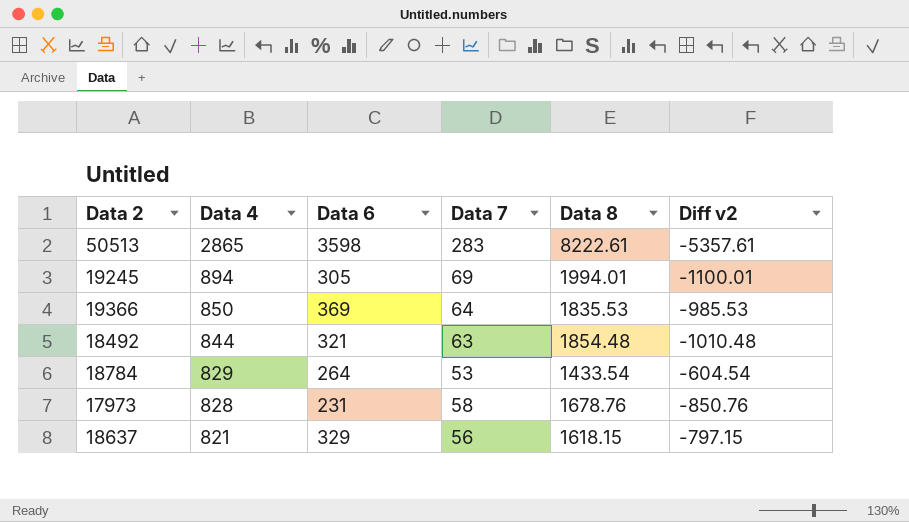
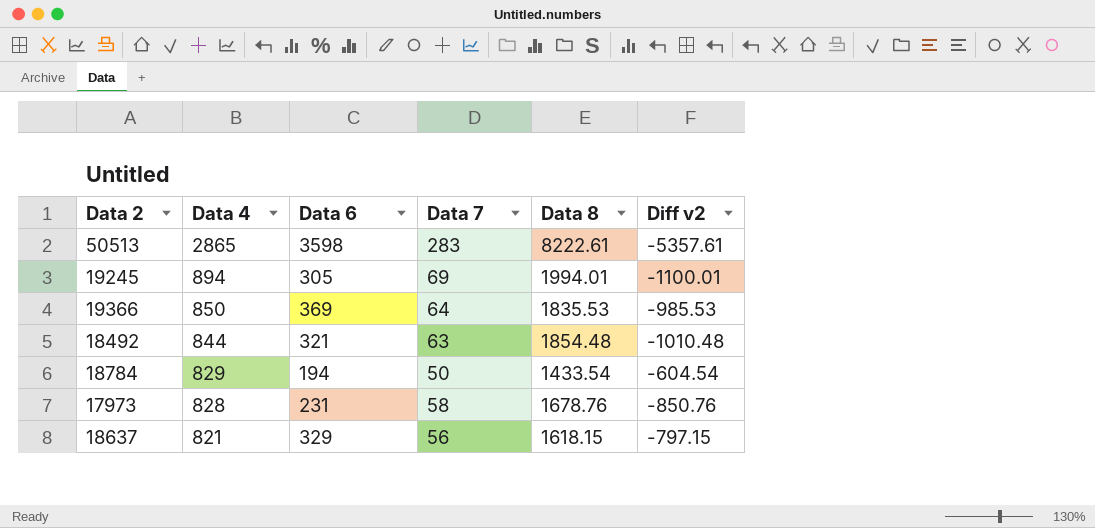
18784 | Data 6: 264 -> 194
18784 | Data 7: 53 -> 50

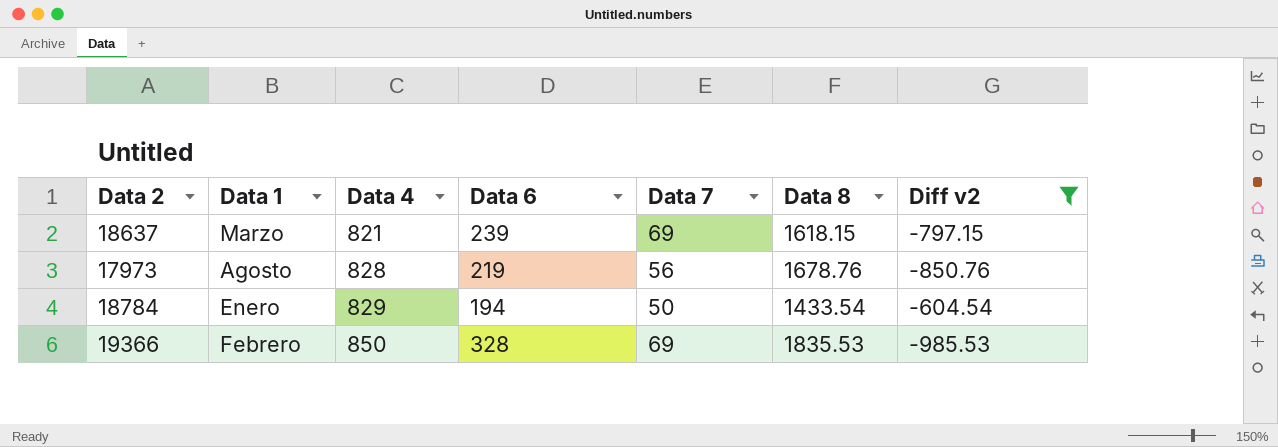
filter: none -> Diff v2 >= -985.53
row order: Data 4 descending -> Data 4 ascending
column Data 1 | position: none -> 2
18637 | Data 6: 329 -> 239
18637 | Data 7: 56 -> 69
17973 | Data 6: 231 -> 219
17973 | Data 7: 58 -> 56
19366 | Data 6: 369 -> 328
19366 | Data 7: 64 -> 69

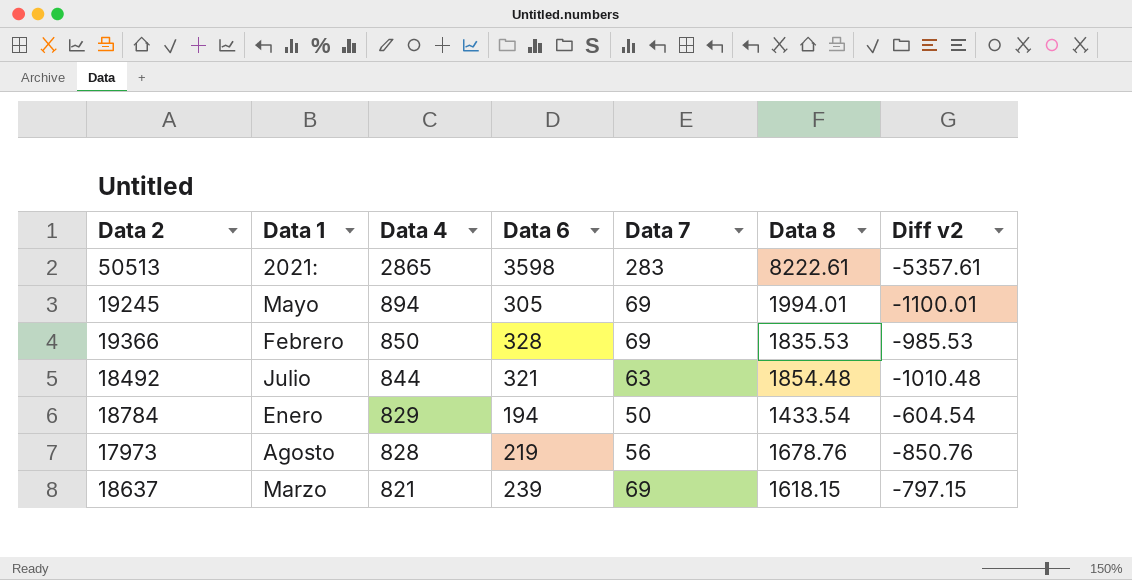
filter: Diff v2 >= -985.53 -> none
row order: Data 4 ascending -> Data 4 descending

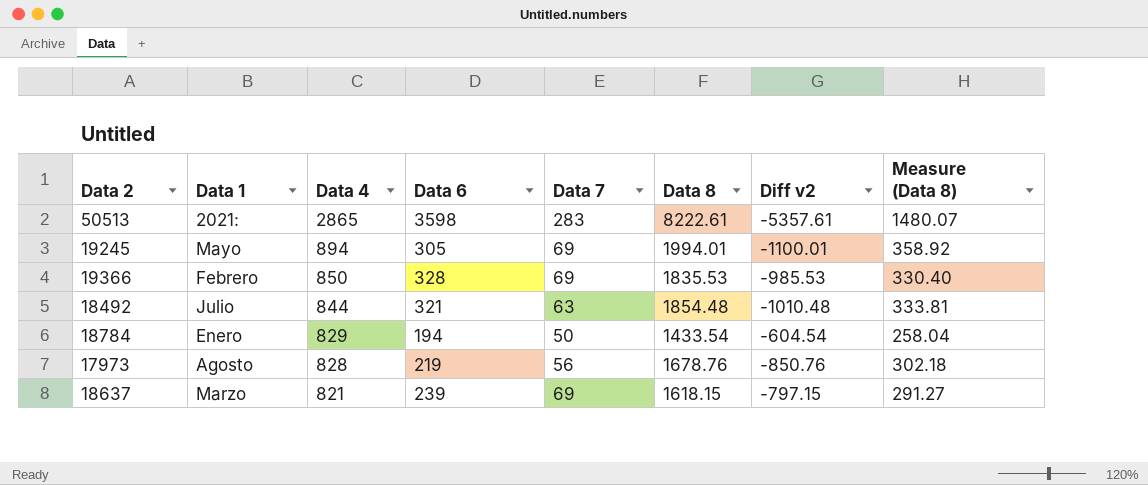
column Measure (Data 8) | formula: none -> [Data 8] * 0.18

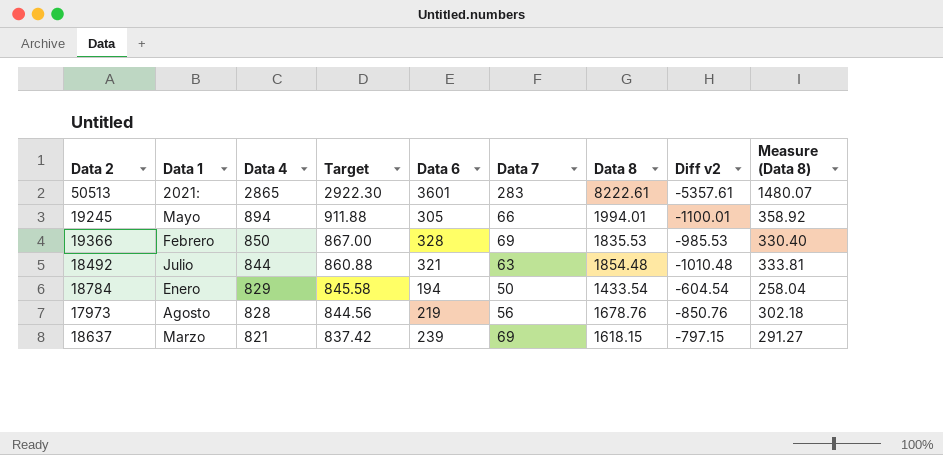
column Target | formula: none -> [Data 4] * 1.02
50513 | Data 6: 3598 -> 3601
19245 | Data 7: 69 -> 66

